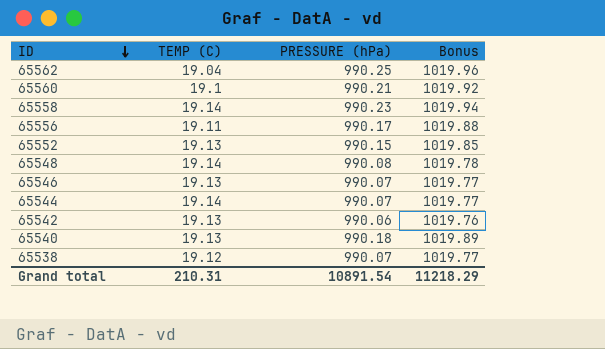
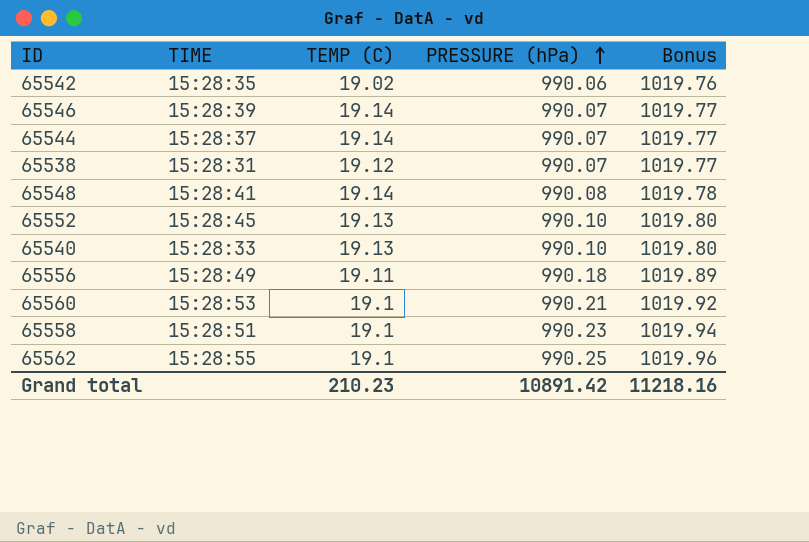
row order: ID descending -> PRESSURE (hPa) ascending
column TIME | position: none -> 2
65542 | TEMP (C): 19.13 -> 19.02
65546 | TEMP (C): 19.13 -> 19.14
65552 | PRESSURE (hPa): 990.15 -> 990.10
65552 | Bonus: 1019.85 -> 1019.80
65540 | PRESSURE (hPa): 990.18 -> 990.10
65540 | Bonus: 1019.89 -> 1019.80
65556 | PRESSURE (hPa): 990.17 -> 990.18
65556 | Bonus: 1019.88 -> 1019.89
65558 | TEMP (C): 19.14 -> 19.1
65562 | TEMP (C): 19.04 -> 19.1
Grand total | TEMP (C): 210.31 -> 210.23
Grand total | PRESSURE (hPa): 10891.54 -> 10891.42
Grand total | Bonus: 11218.29 -> 11218.16

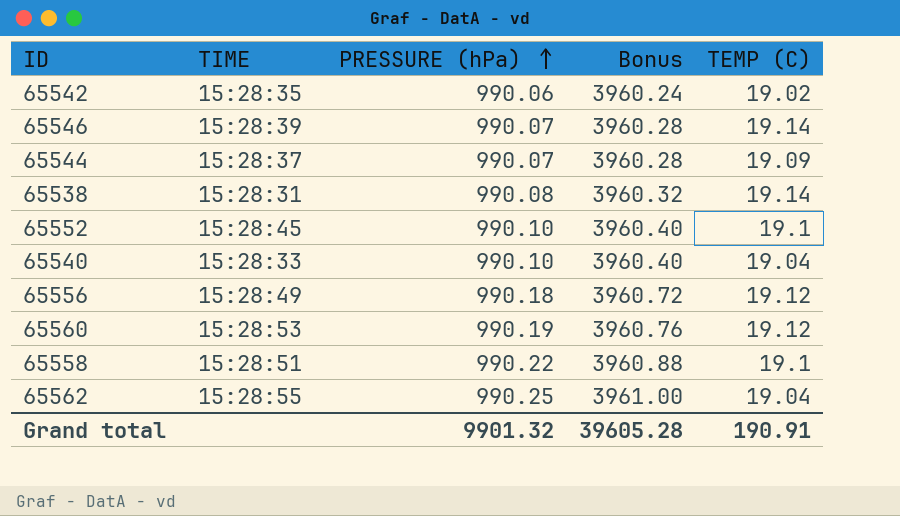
column Bonus | formula: [PRESSURE (hPa)] * 1.03 -> [PRESSURE (hPa)] * 4
column TEMP (C) | position: 3 -> 5
row 65548: 15:28:41 | 19.14 | 990.08 | 1019.78 -> none
65544 | TEMP (C): 19.14 -> 19.09
65538 | PRESSURE (hPa): 990.07 -> 990.08
65538 | TEMP (C): 19.12 -> 19.14
65552 | TEMP (C): 19.13 -> 19.1
65540 | TEMP (C): 19.13 -> 19.04
65556 | TEMP (C): 19.11 -> 19.12
65560 | PRESSURE (hPa): 990.21 -> 990.19
65560 | TEMP (C): 19.1 -> 19.12
65558 | PRESSURE (hPa): 990.23 -> 990.22
65562 | TEMP (C): 19.1 -> 19.04
Grand total | PRESSURE (hPa): 10891.42 -> 9901.32
Grand total | Bonus: 11218.16 -> 39605.28
Grand total | TEMP (C): 210.23 -> 190.91

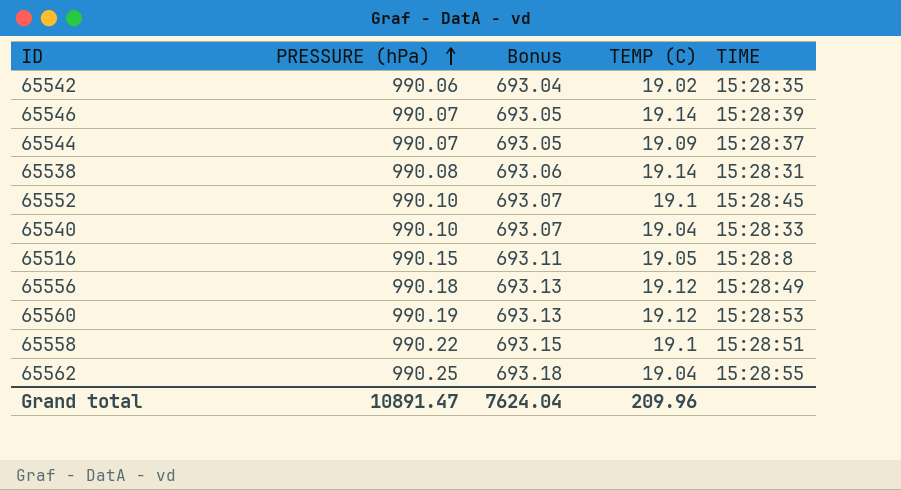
column Bonus | formula: [PRESSURE (hPa)] * 4 -> [PRESSURE (hPa)] * 0.7
column TIME | position: 2 -> 5
row 65516: none -> 990.15 | 693.11 | 19.05 | 15:28:8
Grand total | PRESSURE (hPa): 9901.32 -> 10891.47
Grand total | Bonus: 39605.28 -> 7624.04
Grand total | TEMP (C): 190.91 -> 209.96

